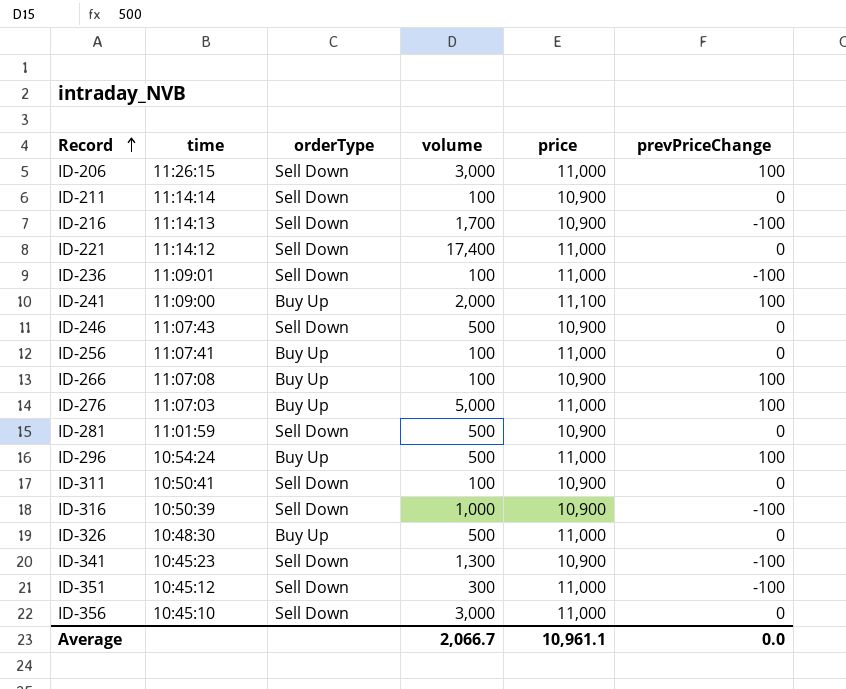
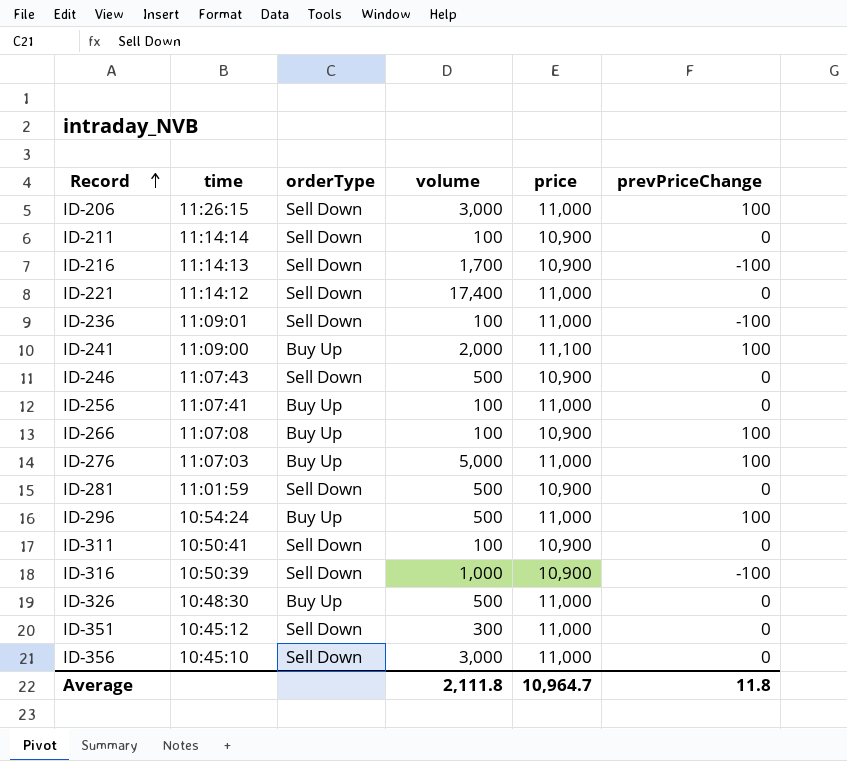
row ID-341: 10:45:23 | Sell Down | 1,300 | 10,900 | -100 -> none
ID-351 | prevPriceChange: -100 -> 0
Average | volume: 2,066.7 -> 2,111.8
Average | price: 10,961.1 -> 10,964.7
Average | prevPriceChange: 0.0 -> 11.8

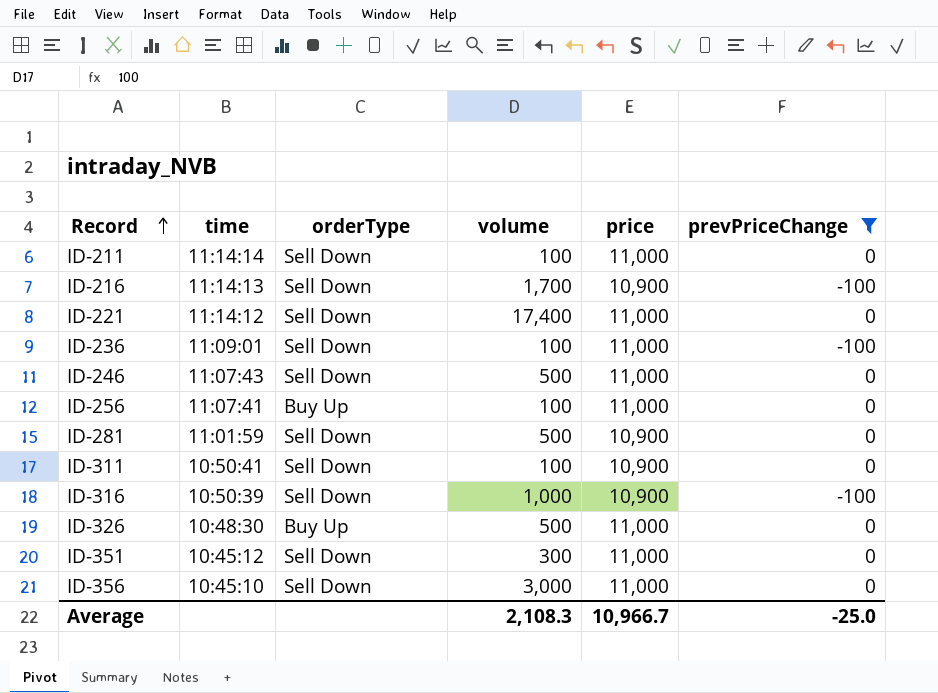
filter: none -> prevPriceChange != 100
ID-211 | price: 10,900 -> 11,000
ID-246 | price: 10,900 -> 11,000
Average | volume: 2,111.8 -> 2,108.3
Average | price: 10,964.7 -> 10,966.7
Average | prevPriceChange: 11.8 -> -25.0

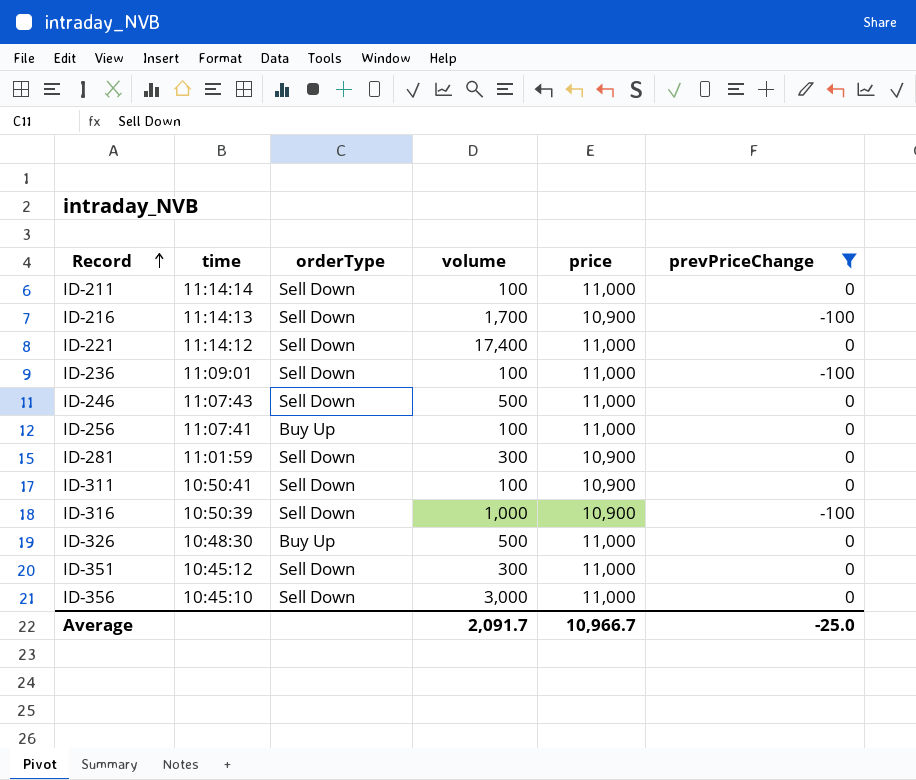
ID-281 | volume: 500 -> 300
Average | volume: 2,108.3 -> 2,091.7

